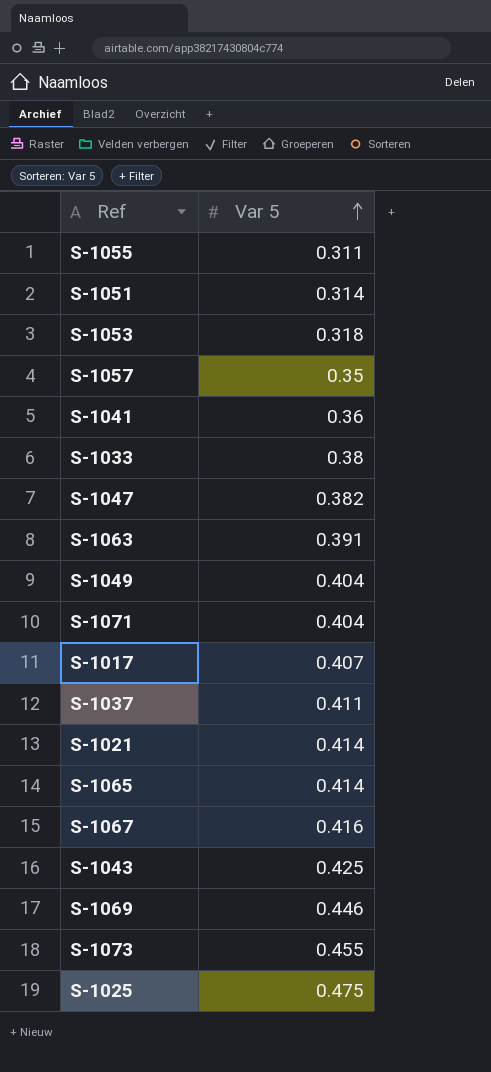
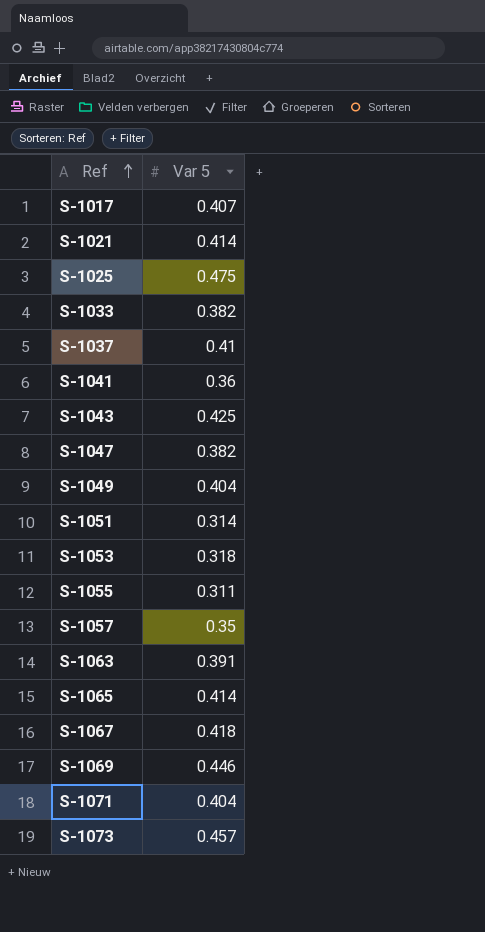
row order: Var 5 ascending -> Ref ascending
S-1033 | Var 5: 0.38 -> 0.382
S-1037 | Var 5: 0.411 -> 0.41
S-1067 | Var 5: 0.416 -> 0.418
S-1073 | Var 5: 0.455 -> 0.457

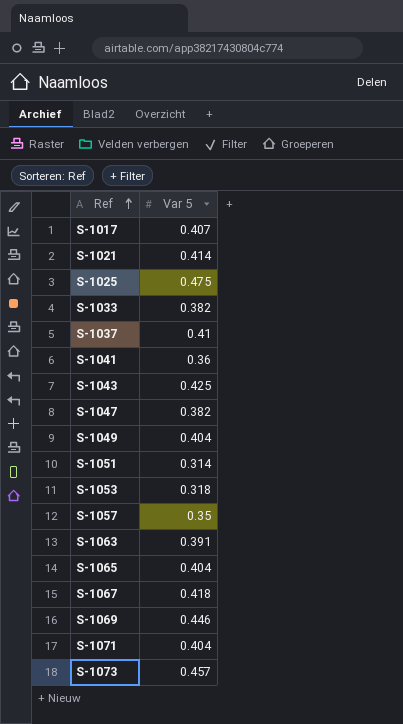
row S-1055: 0.311 -> none
S-1065 | Var 5: 0.414 -> 0.404

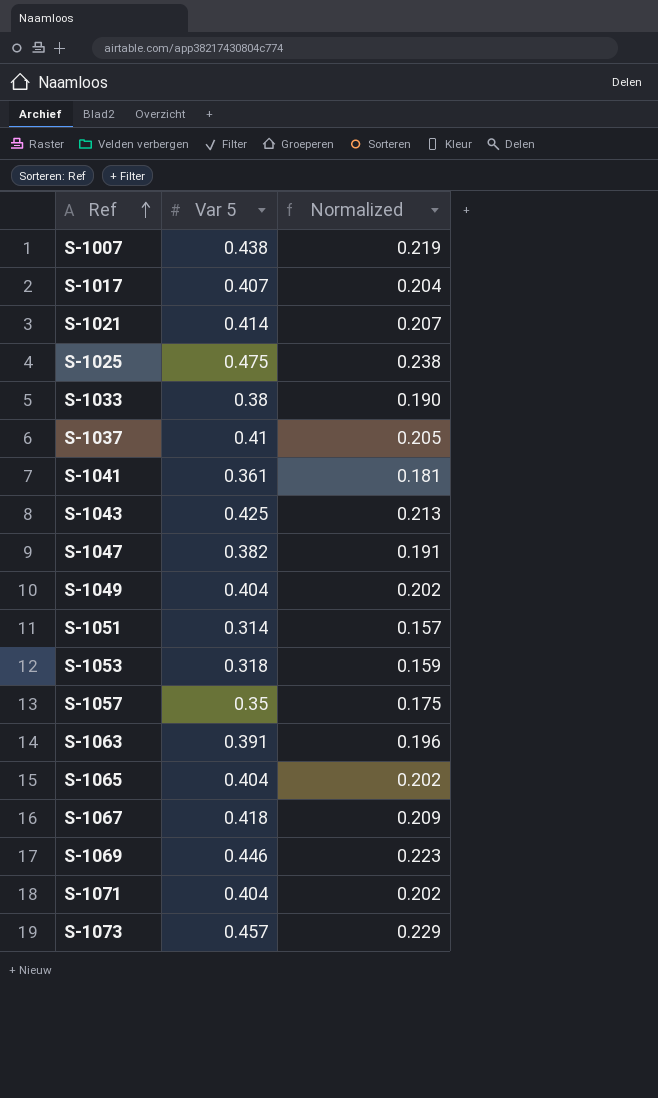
column Normalized | formula: none -> [Var 5] * 0.5
row S-1007: none -> 0.438 | 0.219
S-1033 | Var 5: 0.382 -> 0.38
S-1041 | Var 5: 0.36 -> 0.361

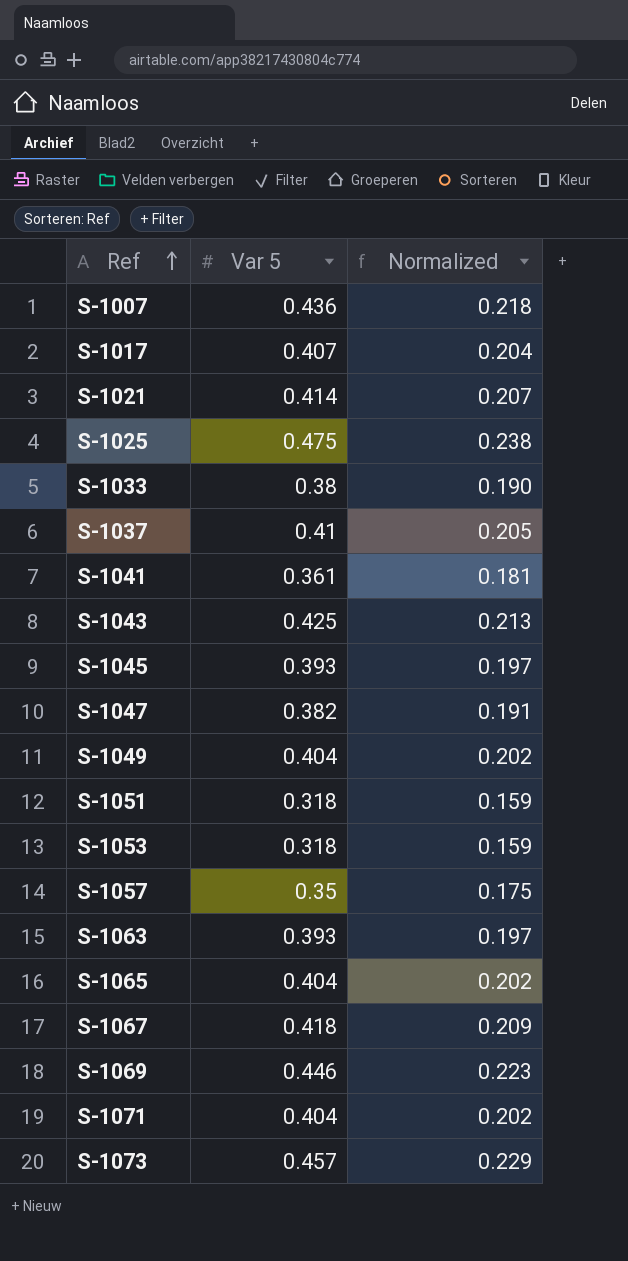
S-1007 | Var 5: 0.438 -> 0.436
S-1007 | Normalized: 0.219 -> 0.218
row S-1045: none -> 0.393 | 0.197
S-1051 | Var 5: 0.314 -> 0.318
S-1051 | Normalized: 0.157 -> 0.159
S-1063 | Var 5: 0.391 -> 0.393
S-1063 | Normalized: 0.196 -> 0.197

